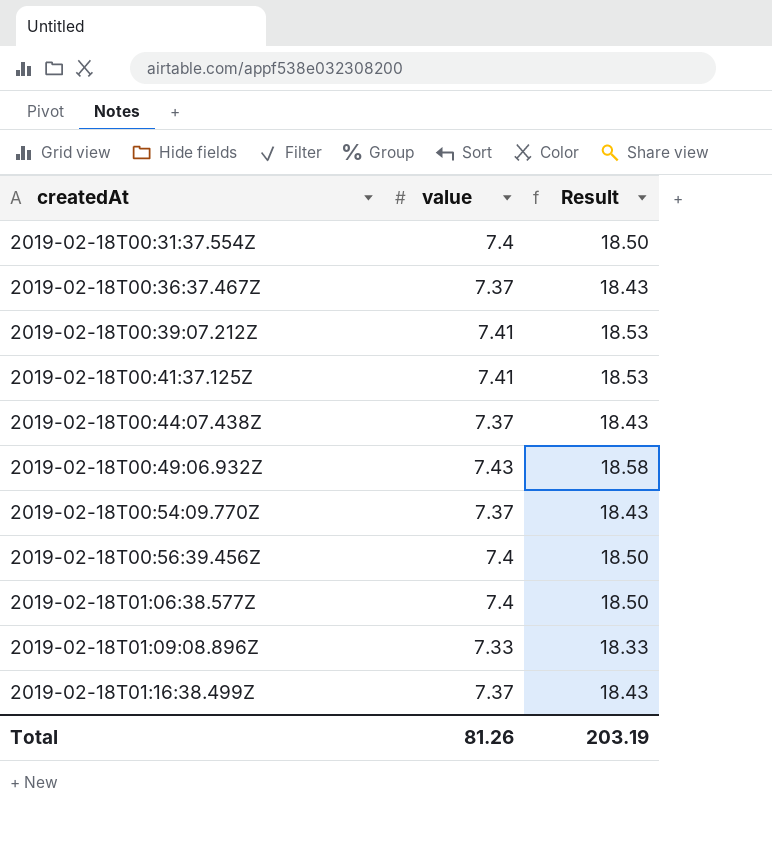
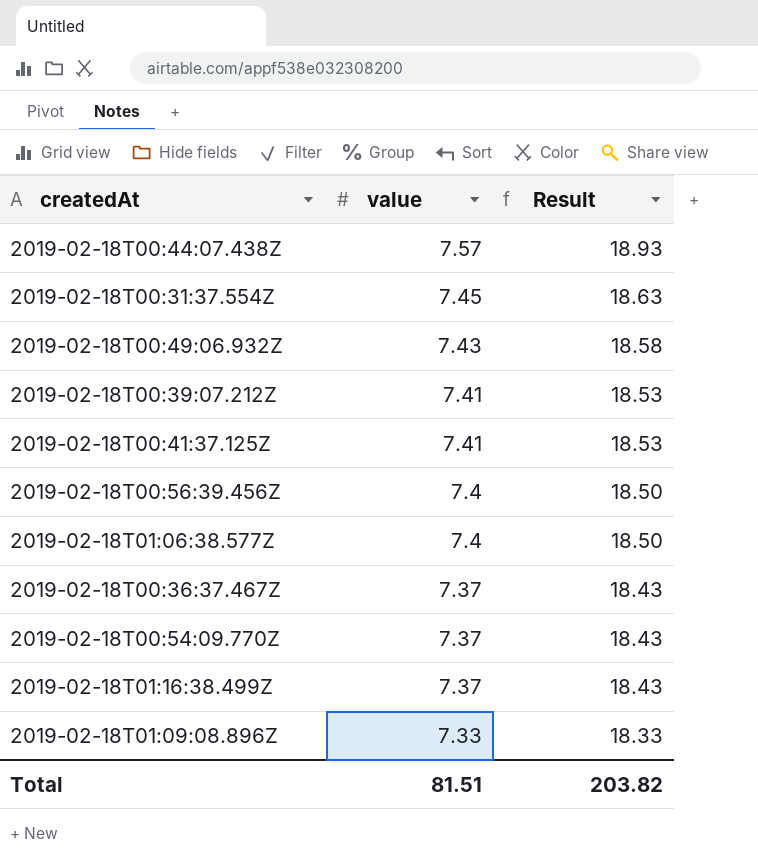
row order: createdAt ascending -> value descending
2019-02-18T00:44:07.438Z | value: 7.37 -> 7.57
2019-02-18T00:44:07.438Z | Result: 18.43 -> 18.93
2019-02-18T00:31:37.554Z | value: 7.4 -> 7.45
2019-02-18T00:31:37.554Z | Result: 18.50 -> 18.63
Total | value: 81.26 -> 81.51
Total | Result: 203.19 -> 203.82

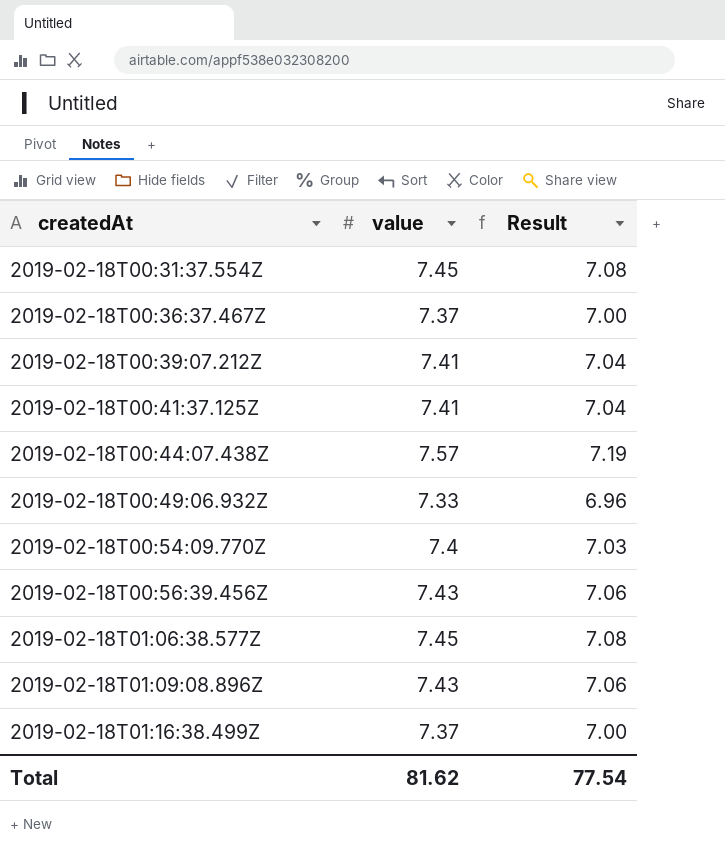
row order: value descending -> createdAt ascending
column Result | formula: [value] * 2.5 -> [value] * 0.95
2019-02-18T00:49:06.932Z | value: 7.43 -> 7.33
2019-02-18T00:54:09.770Z | value: 7.37 -> 7.4
2019-02-18T00:56:39.456Z | value: 7.4 -> 7.43
2019-02-18T01:06:38.577Z | value: 7.4 -> 7.45
2019-02-18T01:09:08.896Z | value: 7.33 -> 7.43
Total | value: 81.51 -> 81.62
Total | Result: 203.82 -> 77.54

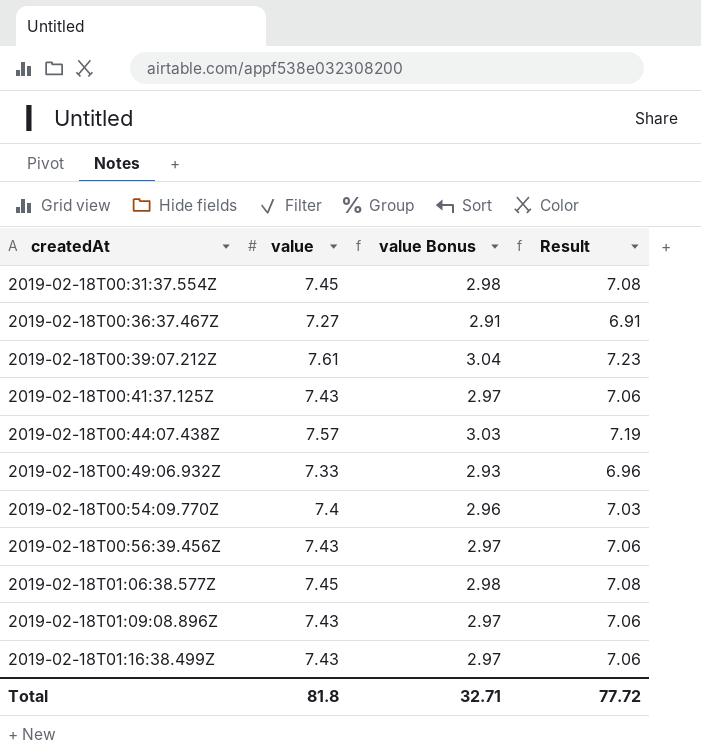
column value Bonus | formula: none -> [value] * 0.4
2019-02-18T00:36:37.467Z | value: 7.37 -> 7.27
2019-02-18T00:36:37.467Z | Result: 7.00 -> 6.91
2019-02-18T00:39:07.212Z | value: 7.41 -> 7.61
2019-02-18T00:39:07.212Z | Result: 7.04 -> 7.23
2019-02-18T00:41:37.125Z | value: 7.41 -> 7.43
2019-02-18T00:41:37.125Z | Result: 7.04 -> 7.06
2019-02-18T01:16:38.499Z | value: 7.37 -> 7.43
2019-02-18T01:16:38.499Z | Result: 7.00 -> 7.06
Total | value: 81.62 -> 81.8
Total | Result: 77.54 -> 77.72

